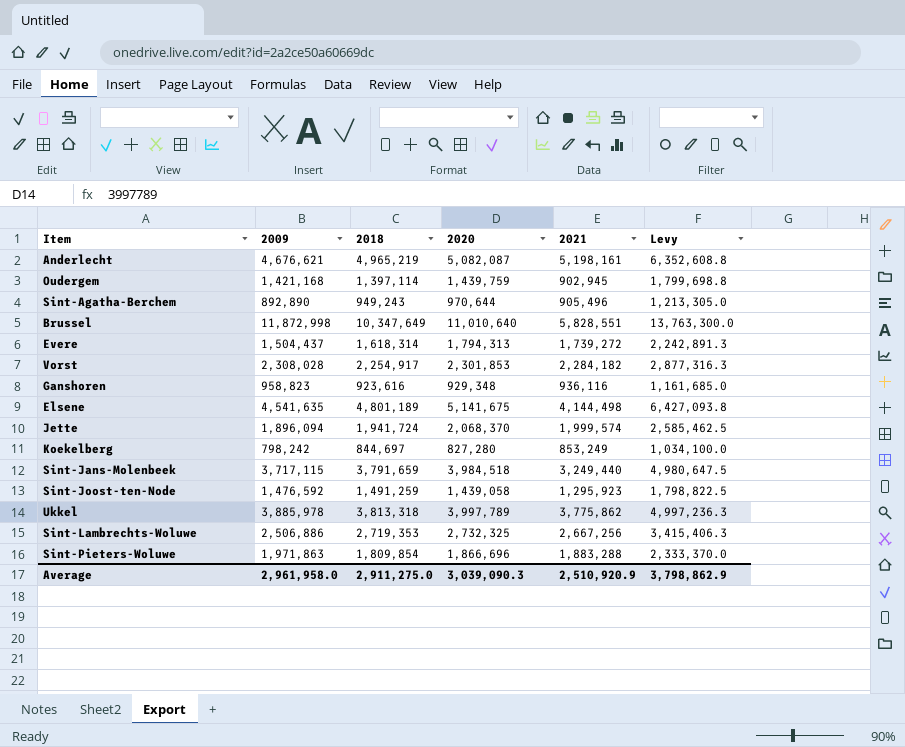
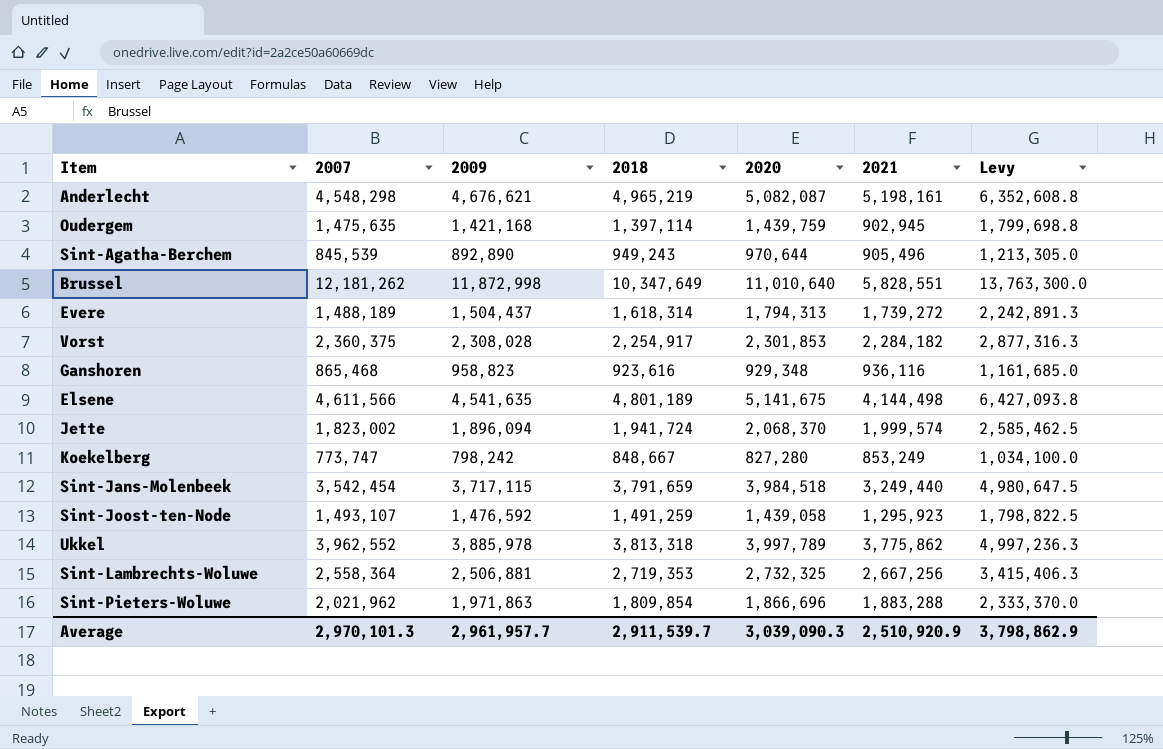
column 2007 | position: none -> 2
Koekelberg | 2018: 844,697 -> 848,667
Sint-Lambrechts-Woluwe | 2009: 2,506,886 -> 2,506,881
Average | 2009: 2,961,958.0 -> 2,961,957.7
Average | 2018: 2,911,275.0 -> 2,911,539.7

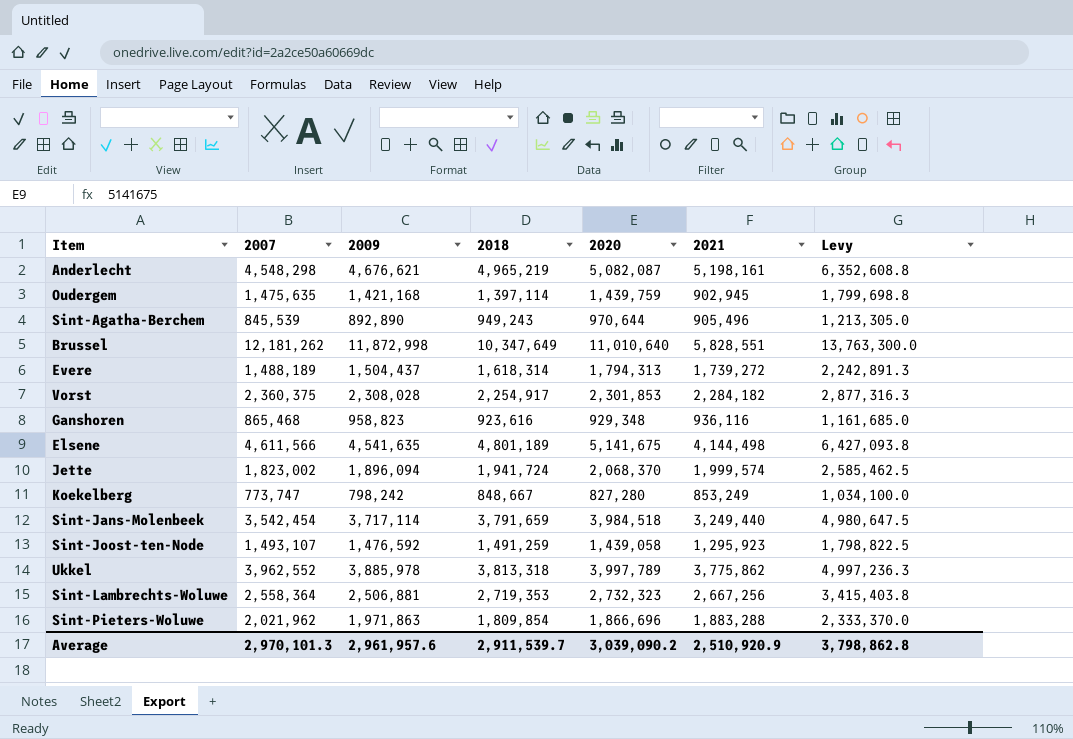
Sint-Jans-Molenbeek | 2009: 3,717,115 -> 3,717,114
Sint-Lambrechts-Woluwe | 2020: 2,732,325 -> 2,732,323
Sint-Lambrechts-Woluwe | Levy: 3,415,406.3 -> 3,415,403.8
Average | 2009: 2,961,957.7 -> 2,961,957.6
Average | 2020: 3,039,090.3 -> 3,039,090.2
Average | Levy: 3,798,862.9 -> 3,798,862.8

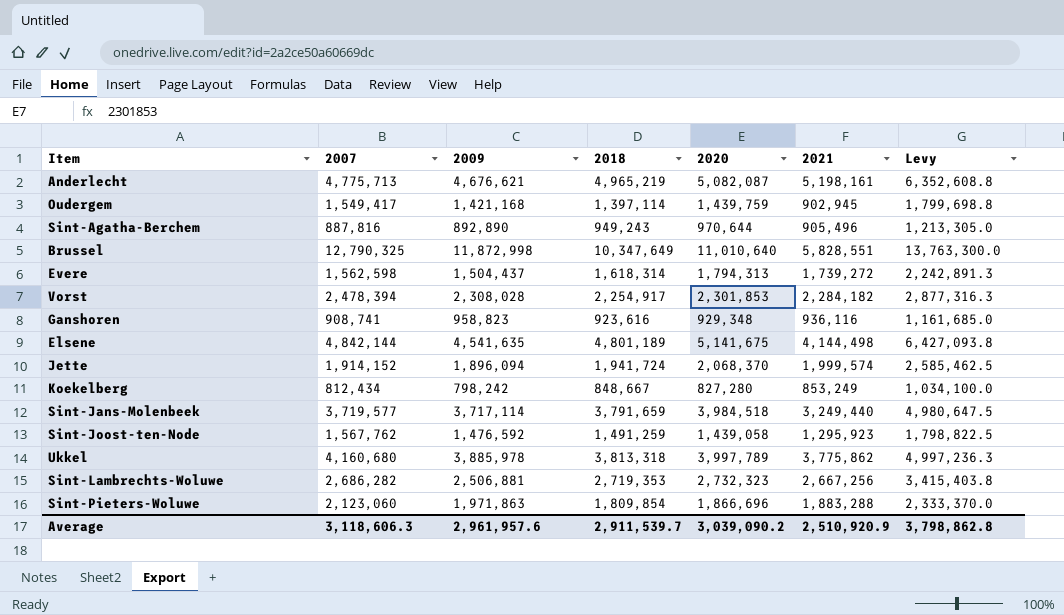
Anderlecht | 2007: 4,548,298 -> 4,775,713
Oudergem | 2007: 1,475,635 -> 1,549,417
Sint-Agatha-Berchem | 2007: 845,539 -> 887,816
Brussel | 2007: 12,181,262 -> 12,790,325
Evere | 2007: 1,488,189 -> 1,562,598
Vorst | 2007: 2,360,375 -> 2,478,394
Ganshoren | 2007: 865,468 -> 908,741
Elsene | 2007: 4,611,566 -> 4,842,144
Jette | 2007: 1,823,002 -> 1,914,152
Koekelberg | 2007: 773,747 -> 812,434
Sint-Jans-Molenbeek | 2007: 3,542,454 -> 3,719,577
Sint-Joost-ten-Node | 2007: 1,493,107 -> 1,567,762
Ukkel | 2007: 3,962,552 -> 4,160,680
Sint-Lambrechts-Woluwe | 2007: 2,558,364 -> 2,686,282
Sint-Pieters-Woluwe | 2007: 2,021,962 -> 2,123,060
Average | 2007: 2,970,101.3 -> 3,118,606.3

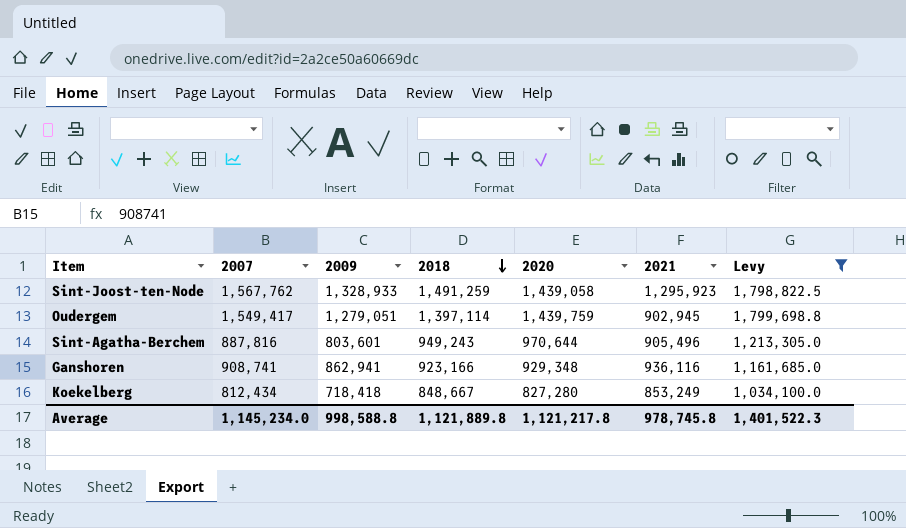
filter: none -> Levy <= 1,799,698.8
row order: none -> 2018 descending
Sint-Joost-ten-Node | 2009: 1,476,592 -> 1,328,933
Oudergem | 2009: 1,421,168 -> 1,279,051
Sint-Agatha-Berchem | 2009: 892,890 -> 803,601
Ganshoren | 2009: 958,823 -> 862,941
Ganshoren | 2018: 923,616 -> 923,166
Koekelberg | 2009: 798,242 -> 718,418
Average | 2007: 3,118,606.3 -> 1,145,234.0
Average | 2009: 2,961,957.6 -> 998,588.8
Average | 2018: 2,911,539.7 -> 1,121,889.8
Average | 2020: 3,039,090.2 -> 1,121,217.8
Average | 2021: 2,510,920.9 -> 978,745.8
Average | Levy: 3,798,862.8 -> 1,401,522.3

